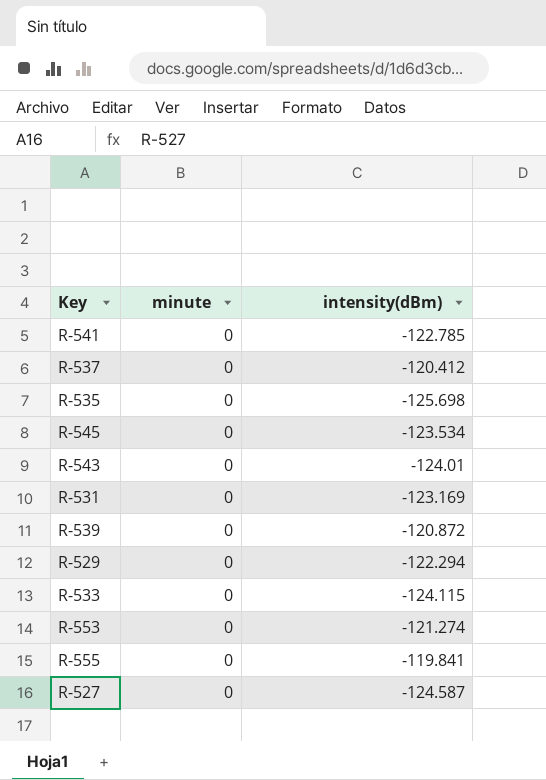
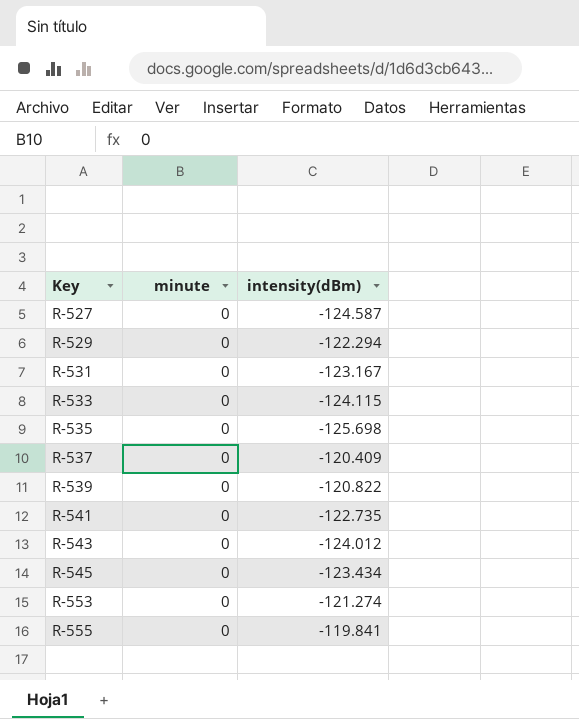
row order: none -> Key ascending
R-531 | intensity(dBm): -123.169 -> -123.167
R-537 | intensity(dBm): -120.412 -> -120.409
R-539 | intensity(dBm): -120.872 -> -120.822
R-541 | intensity(dBm): -122.785 -> -122.735
R-543 | intensity(dBm): -124.01 -> -124.012
R-545 | intensity(dBm): -123.534 -> -123.434

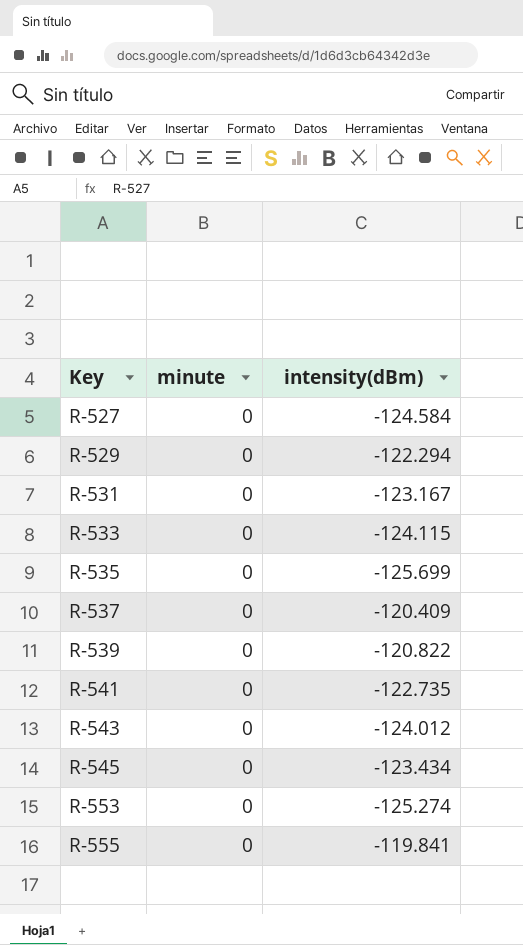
R-527 | intensity(dBm): -124.587 -> -124.584
R-535 | intensity(dBm): -125.698 -> -125.699
R-553 | intensity(dBm): -121.274 -> -125.274

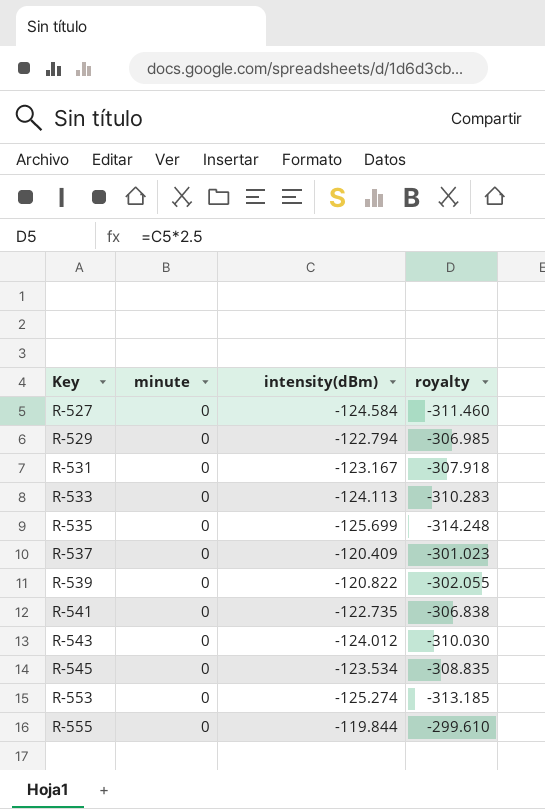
column royalty | formula: none -> [intensity(dBm)] * 2.5
R-529 | intensity(dBm): -122.294 -> -122.794
R-533 | intensity(dBm): -124.115 -> -124.113
R-545 | intensity(dBm): -123.434 -> -123.534
R-555 | intensity(dBm): -119.841 -> -119.844

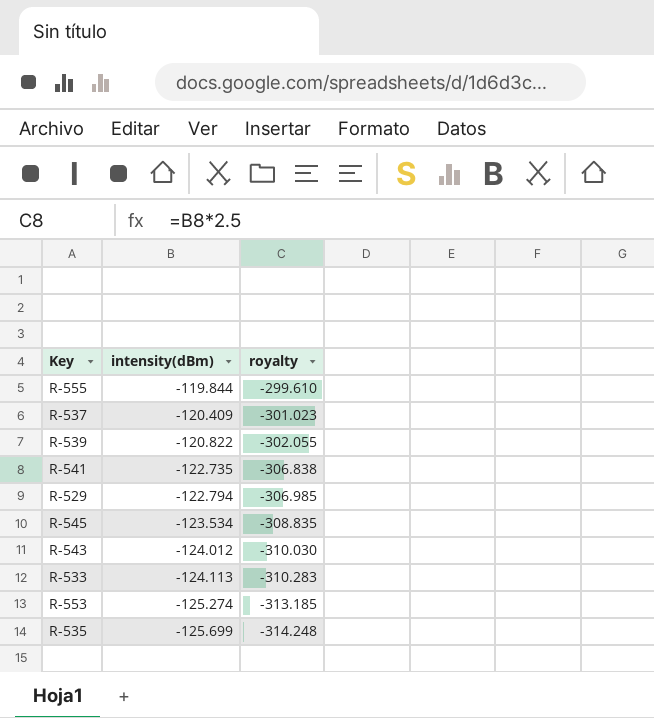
row order: Key ascending -> intensity(dBm) descending
column minute | position: 2 -> none
row R-527: 0 | -124.584 | -311.460 -> none
row R-531: 0 | -123.167 | -307.918 -> none

